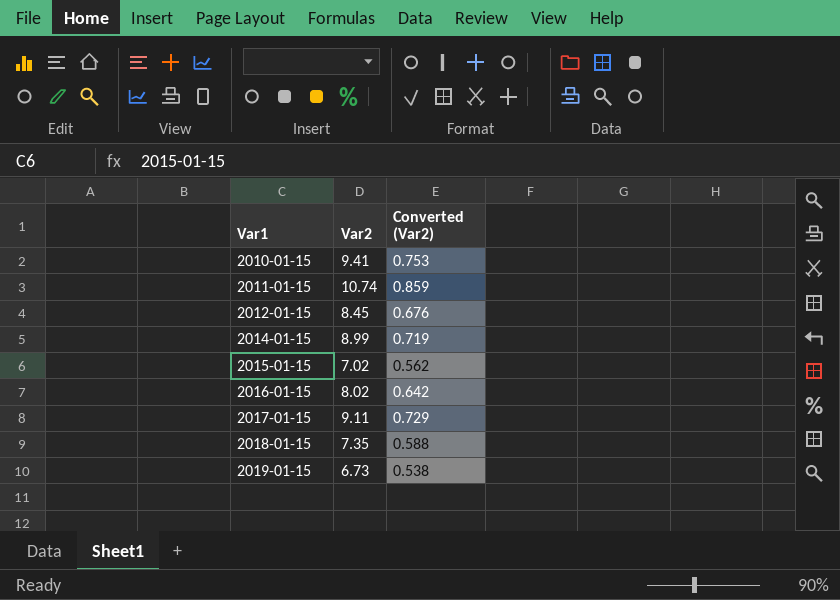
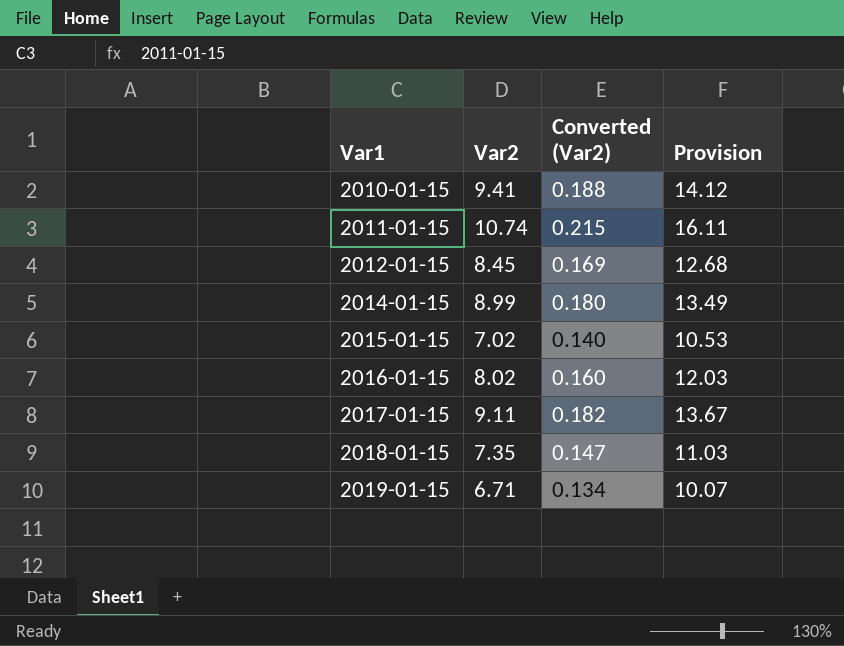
column Converted (Var2) | formula: [Var2] * 0.08 -> [Var2] * 0.02
column Provision | formula: none -> [Var2] * 1.5
2019-01-15 | Var2: 6.73 -> 6.71

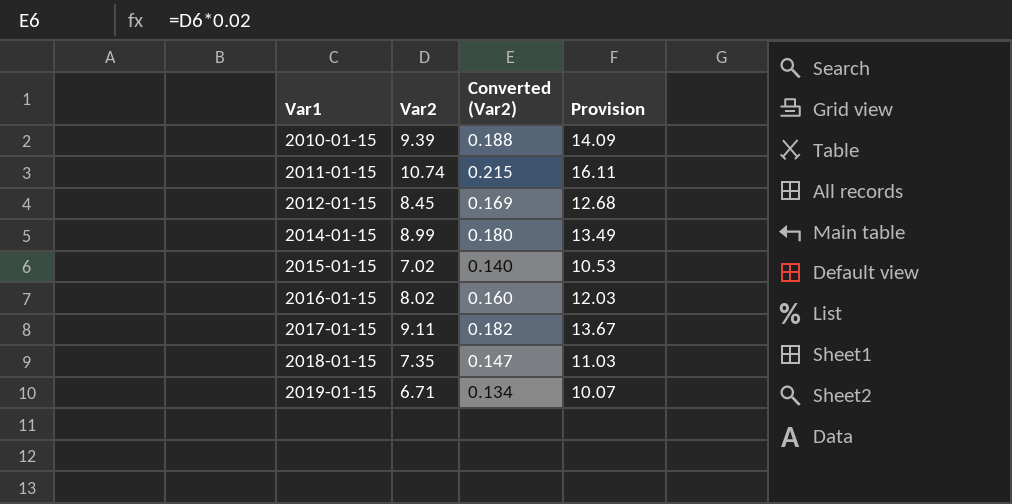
2010-01-15 | Var2: 9.41 -> 9.39
2010-01-15 | Provision: 14.12 -> 14.09

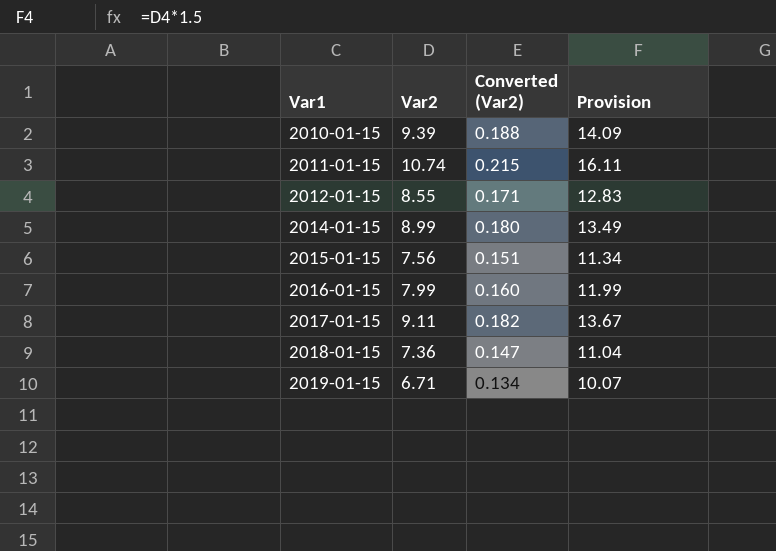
2012-01-15 | Var2: 8.45 -> 8.55
2012-01-15 | Converted (Var2): 0.169 -> 0.171
2012-01-15 | Provision: 12.68 -> 12.83
2015-01-15 | Var2: 7.02 -> 7.56
2015-01-15 | Converted (Var2): 0.140 -> 0.151
2015-01-15 | Provision: 10.53 -> 11.34
2016-01-15 | Var2: 8.02 -> 7.99
2016-01-15 | Provision: 12.03 -> 11.99
2018-01-15 | Var2: 7.35 -> 7.36
2018-01-15 | Provision: 11.03 -> 11.04

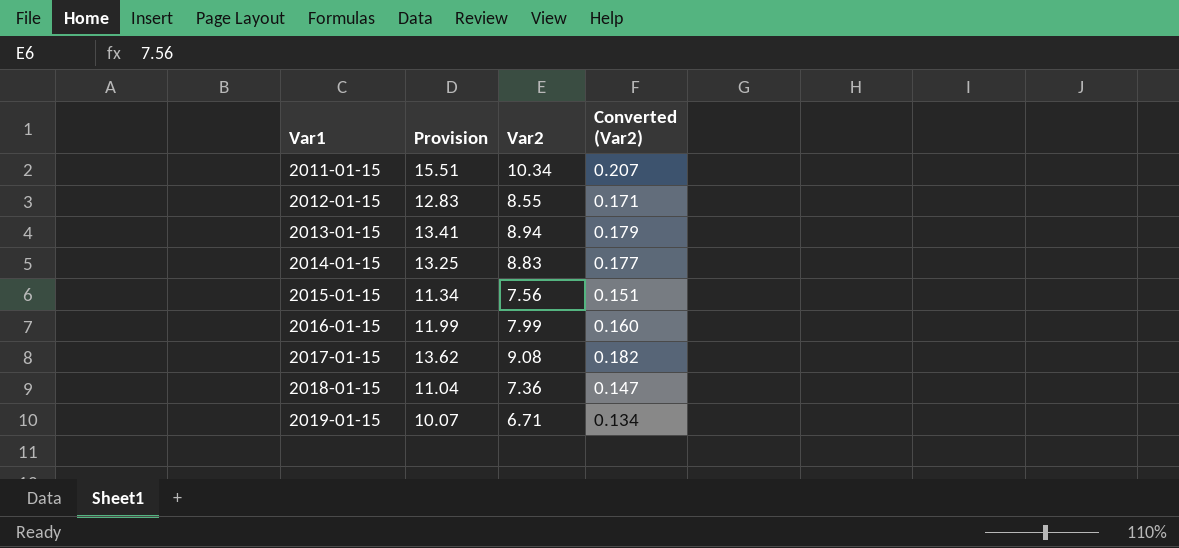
column Provision | position: 4 -> 2
row 2010-01-15: 9.39 | 0.188 | 14.09 -> none
2011-01-15 | Provision: 16.11 -> 15.51
2011-01-15 | Var2: 10.74 -> 10.34
2011-01-15 | Converted (Var2): 0.215 -> 0.207
row 2013-01-15: none -> 13.41 | 8.94 | 0.179
2014-01-15 | Provision: 13.49 -> 13.25
2014-01-15 | Var2: 8.99 -> 8.83
2014-01-15 | Converted (Var2): 0.180 -> 0.177
2017-01-15 | Provision: 13.67 -> 13.62
2017-01-15 | Var2: 9.11 -> 9.08

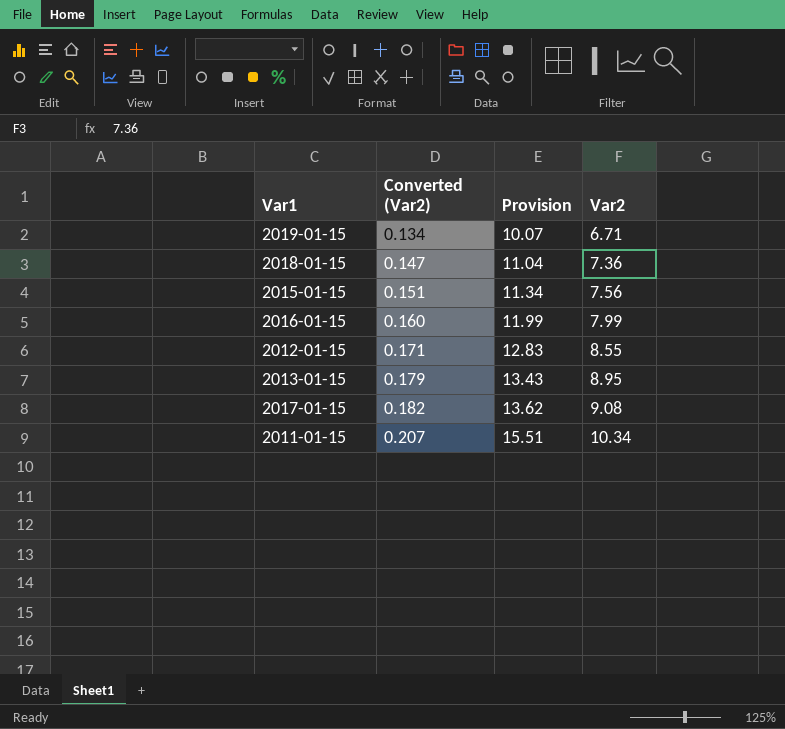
row order: Var1 ascending -> Converted (Var2) ascending
column Converted (Var2) | position: 4 -> 2
row 2014-01-15: 13.25 | 8.83 | 0.177 -> none
2013-01-15 | Provision: 13.41 -> 13.43
2013-01-15 | Var2: 8.94 -> 8.95

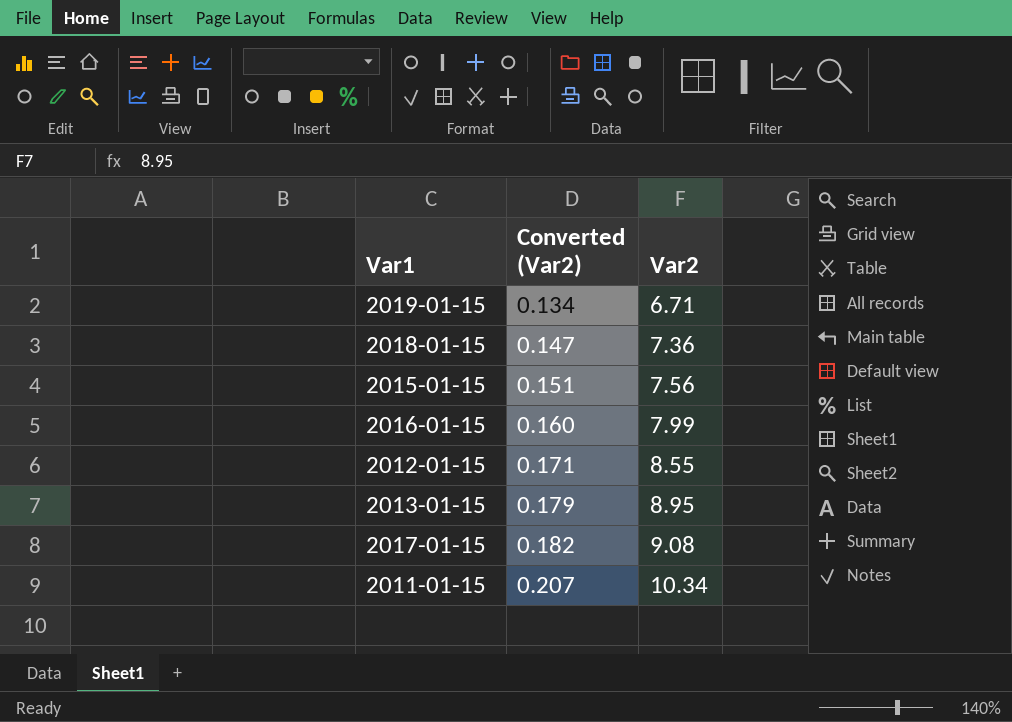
column Provision | formula: [Var2] * 1.5 -> none

